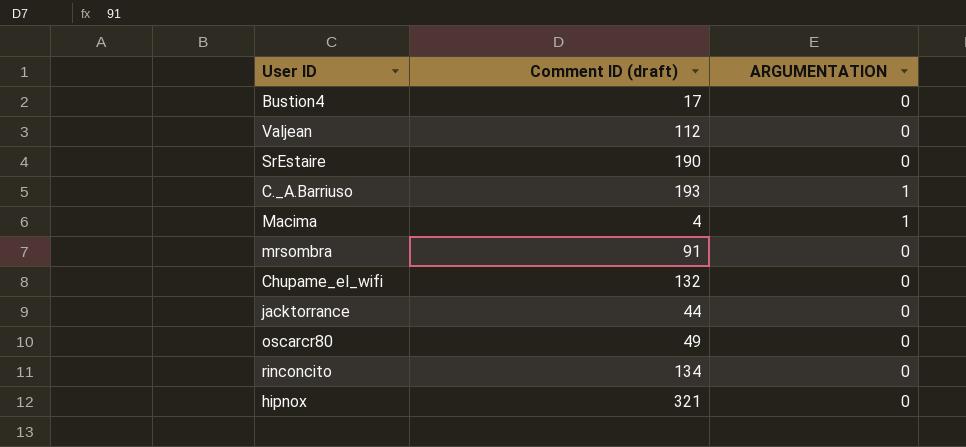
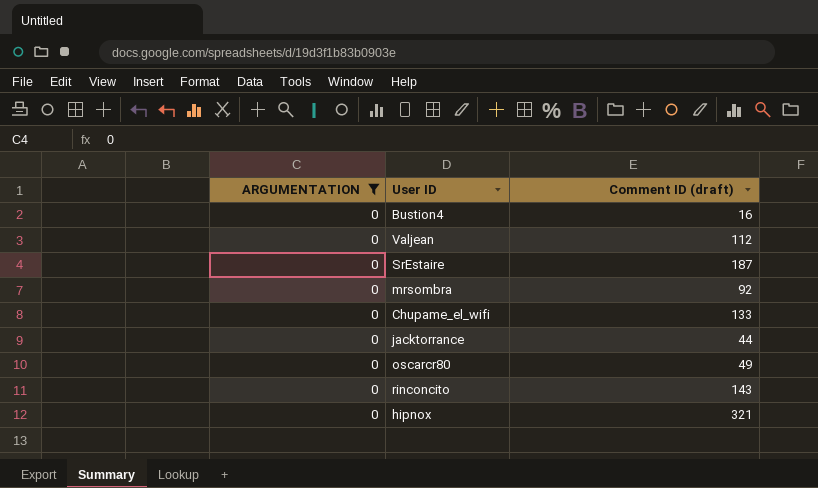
filter: none -> ARGUMENTATION = 0
column ARGUMENTATION | position: 3 -> 1
Bustion4 | Comment ID (draft): 17 -> 16
SrEstaire | Comment ID (draft): 190 -> 187
mrsombra | Comment ID (draft): 91 -> 92
Chupame_el_wifi | Comment ID (draft): 132 -> 133
rinconcito | Comment ID (draft): 134 -> 143

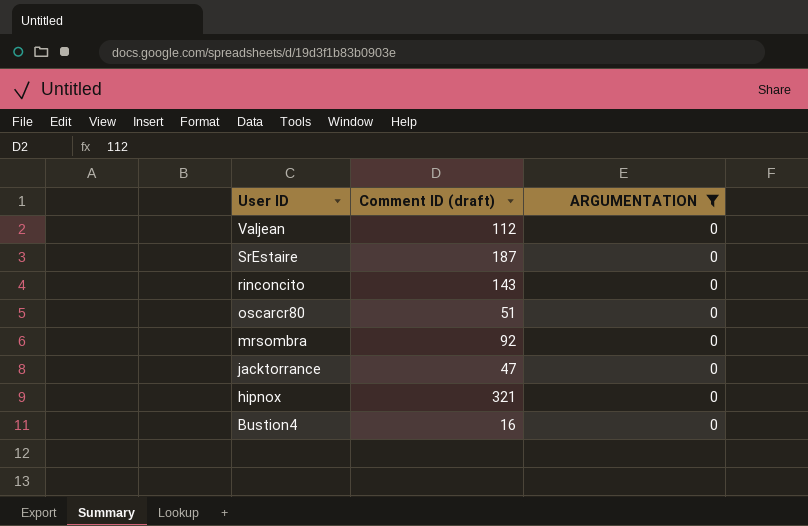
row order: none -> User ID descending
column ARGUMENTATION | position: 1 -> 3
row Chupame_el_wifi: 0 | 133 -> none
oscarcr80 | Comment ID (draft): 49 -> 51
jacktorrance | Comment ID (draft): 44 -> 47

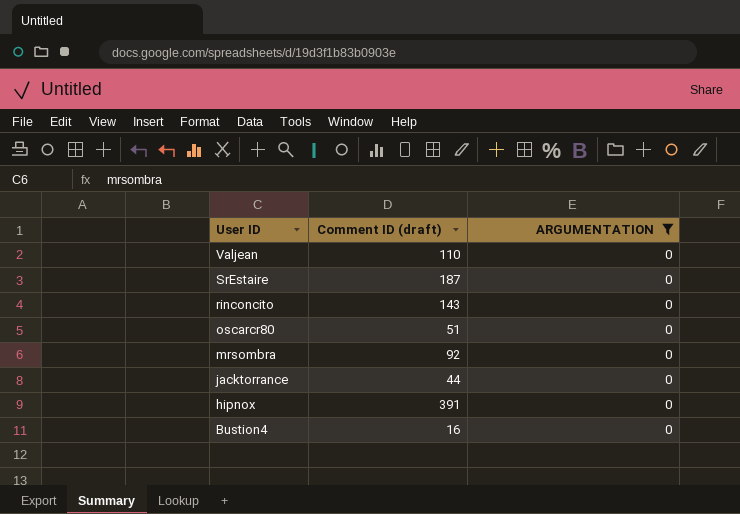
Valjean | Comment ID (draft): 112 -> 110
jacktorrance | Comment ID (draft): 47 -> 44
hipnox | Comment ID (draft): 321 -> 391

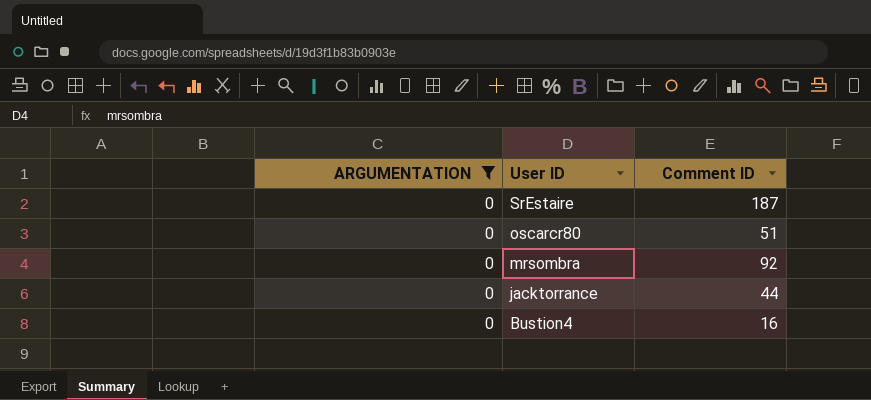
column ARGUMENTATION | position: 3 -> 1
column name: Comment ID (draft) -> Comment ID
row Valjean: 110 | 0 -> none
row rinconcito: 143 | 0 -> none
row hipnox: 391 | 0 -> none

